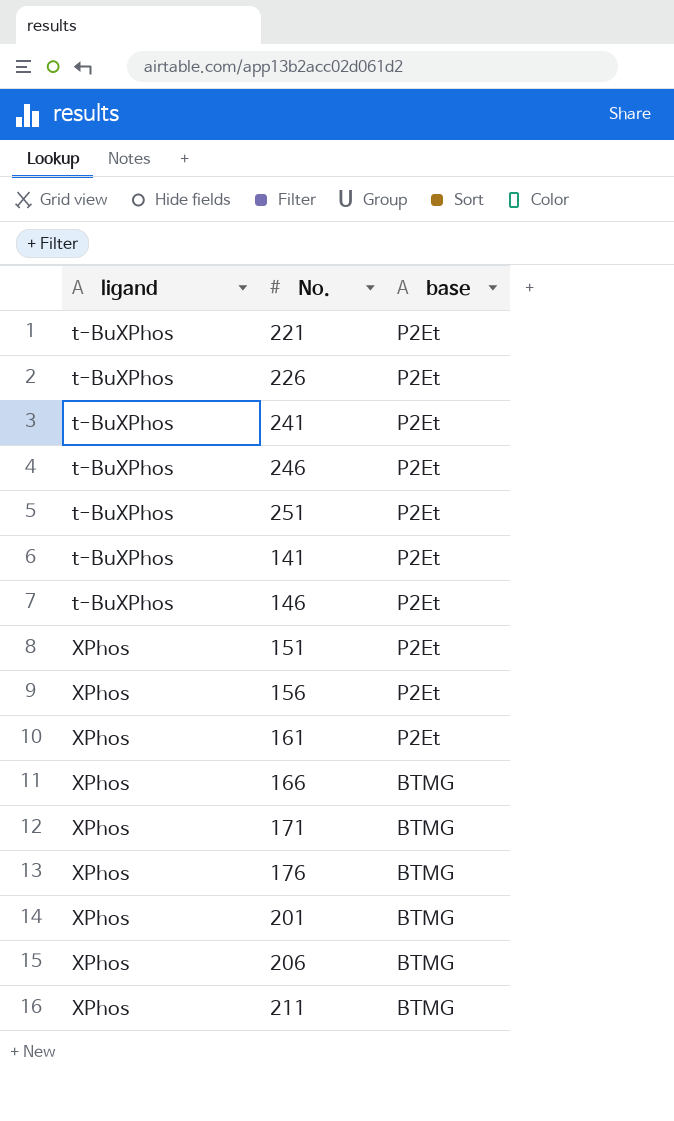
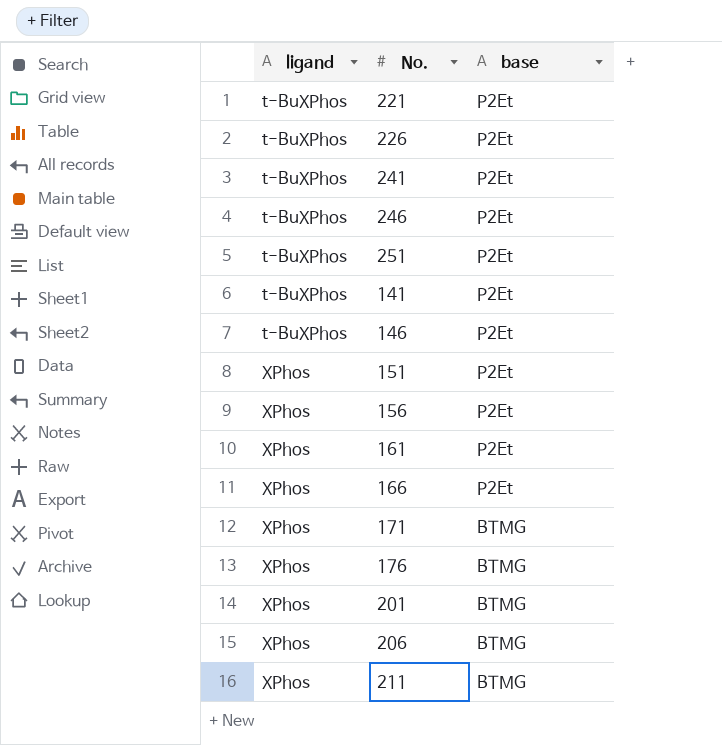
166 | base: BTMG -> P2Et

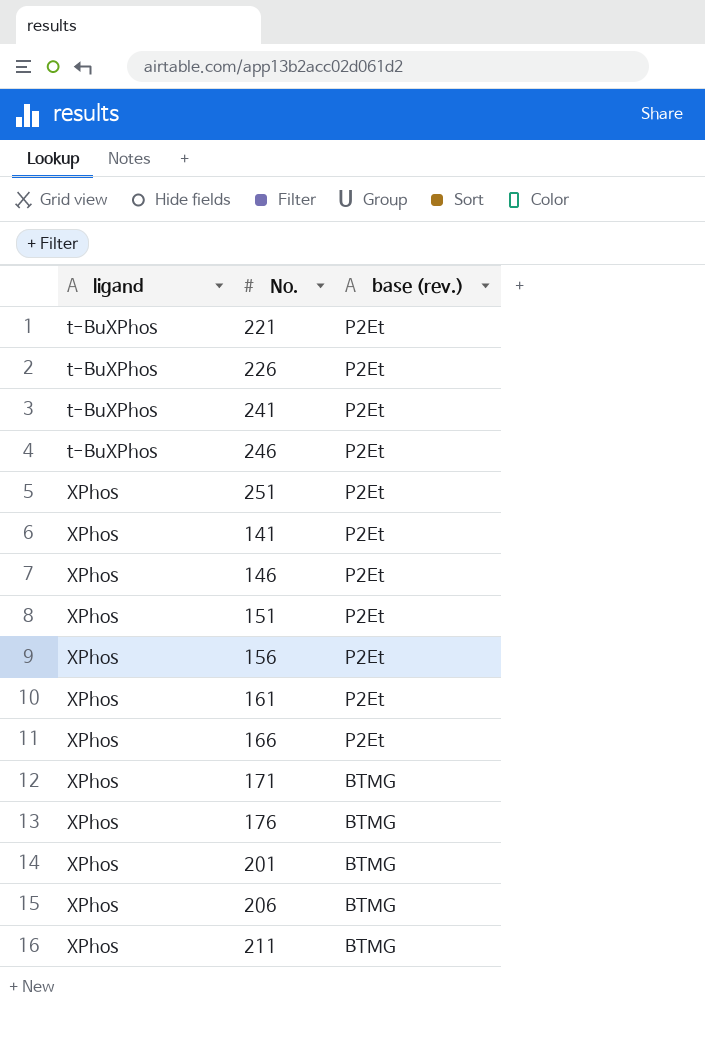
column name: base -> base (rev.)
251 | ligand: t-BuXPhos -> XPhos
141 | ligand: t-BuXPhos -> XPhos
146 | ligand: t-BuXPhos -> XPhos

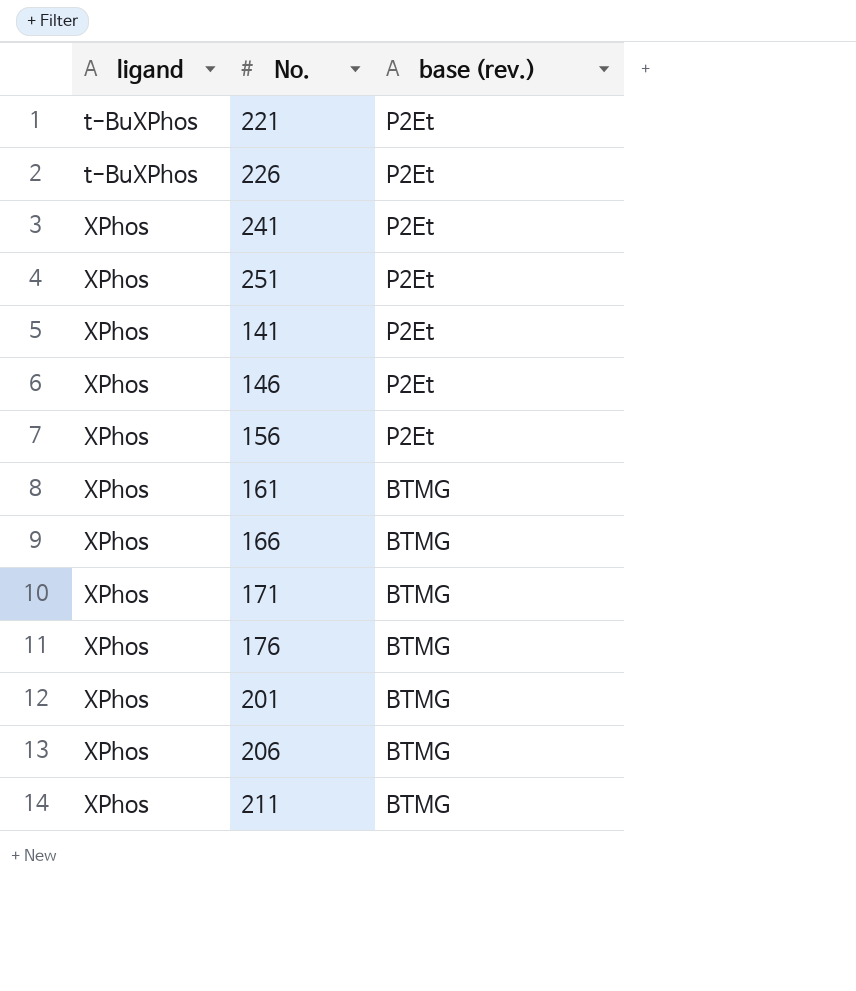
row 246: t-BuXPhos | P2Et -> none
row 151: XPhos | P2Et -> none
241 | ligand: t-BuXPhos -> XPhos
161 | base (rev.): P2Et -> BTMG
166 | base (rev.): P2Et -> BTMG

